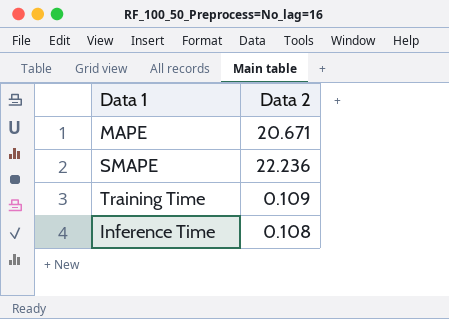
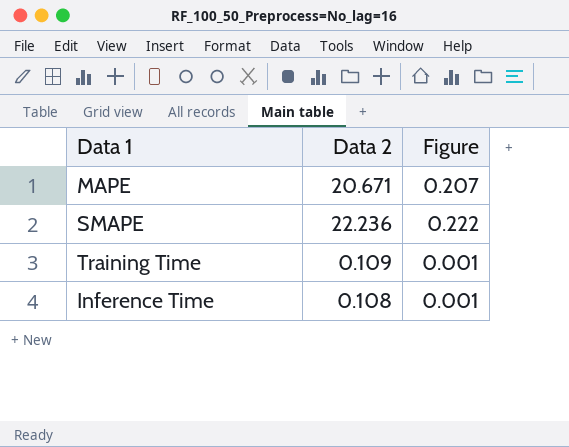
column Figure | formula: none -> [Data 2] * 0.01

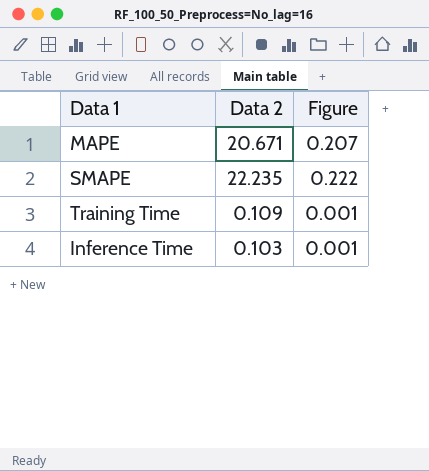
SMAPE | Data 2: 22.236 -> 22.235
Inference Time | Data 2: 0.108 -> 0.103

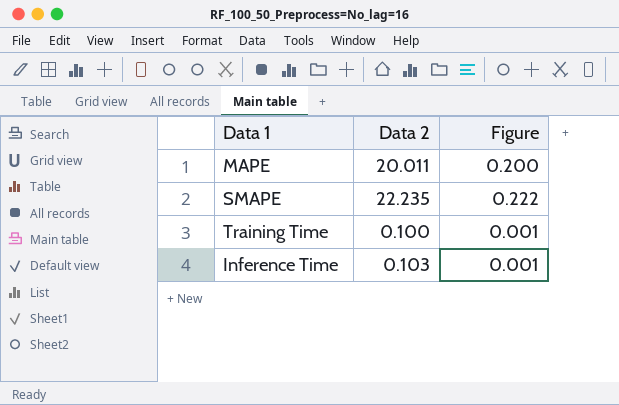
MAPE | Data 2: 20.671 -> 20.011
MAPE | Figure: 0.207 -> 0.200
Training Time | Data 2: 0.109 -> 0.100

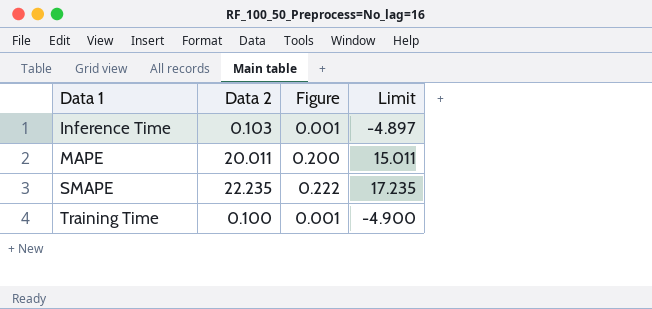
row order: none -> Data 1 ascending
column Limit | formula: none -> [Data 2] - 5

